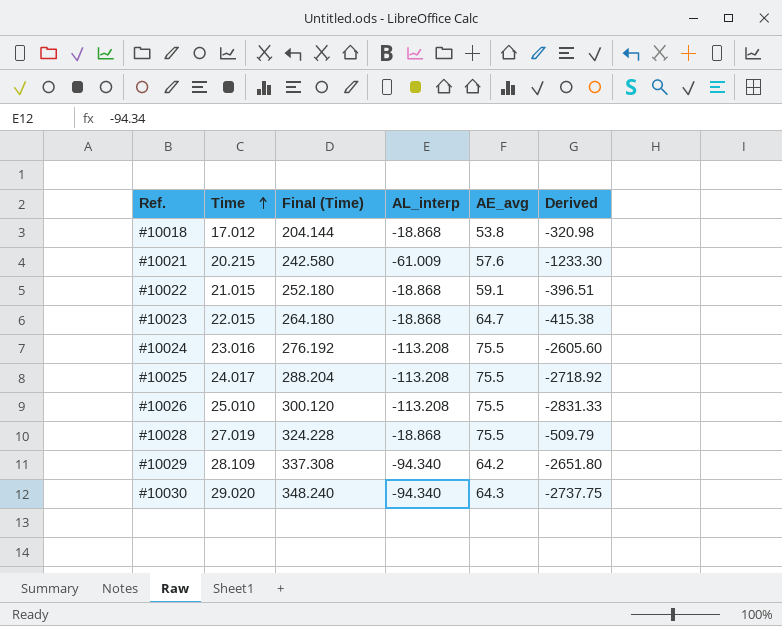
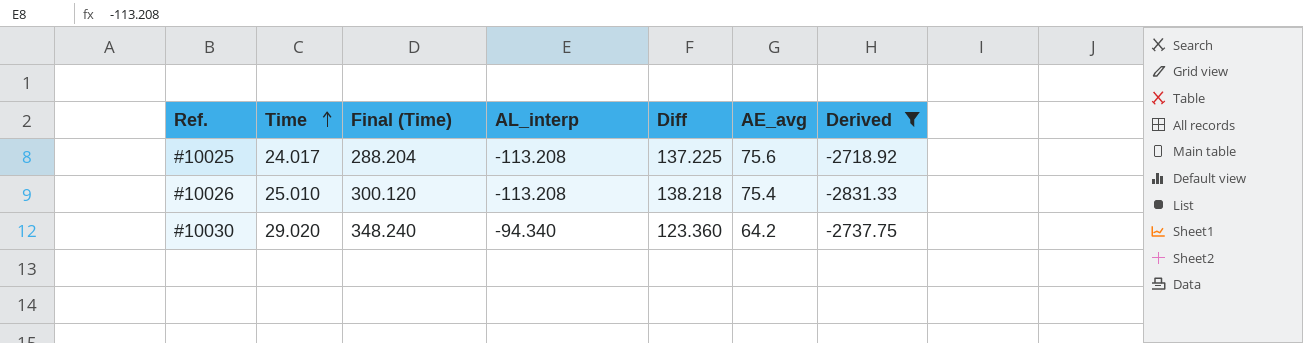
filter: none -> Derived <= -2718.92
column Diff | formula: none -> [Time] - [AL_interp]
#10025 | AE_avg: 75.5 -> 75.6
#10026 | AE_avg: 75.5 -> 75.4
#10030 | AE_avg: 64.3 -> 64.2

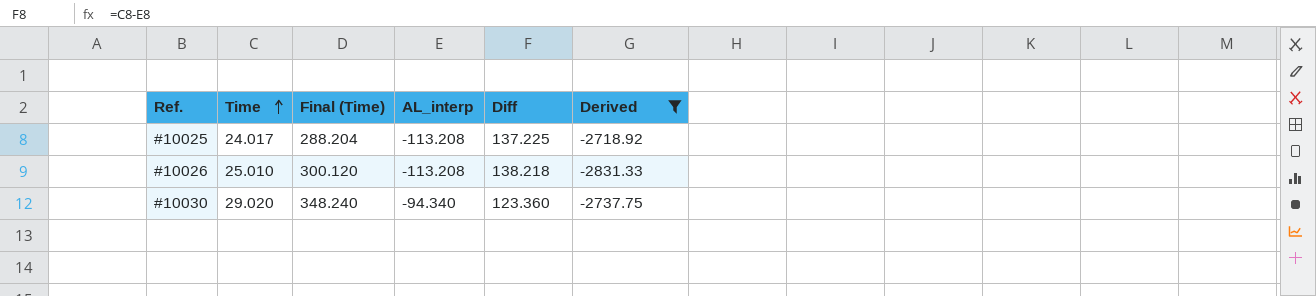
column AE_avg | position: 6 -> none

